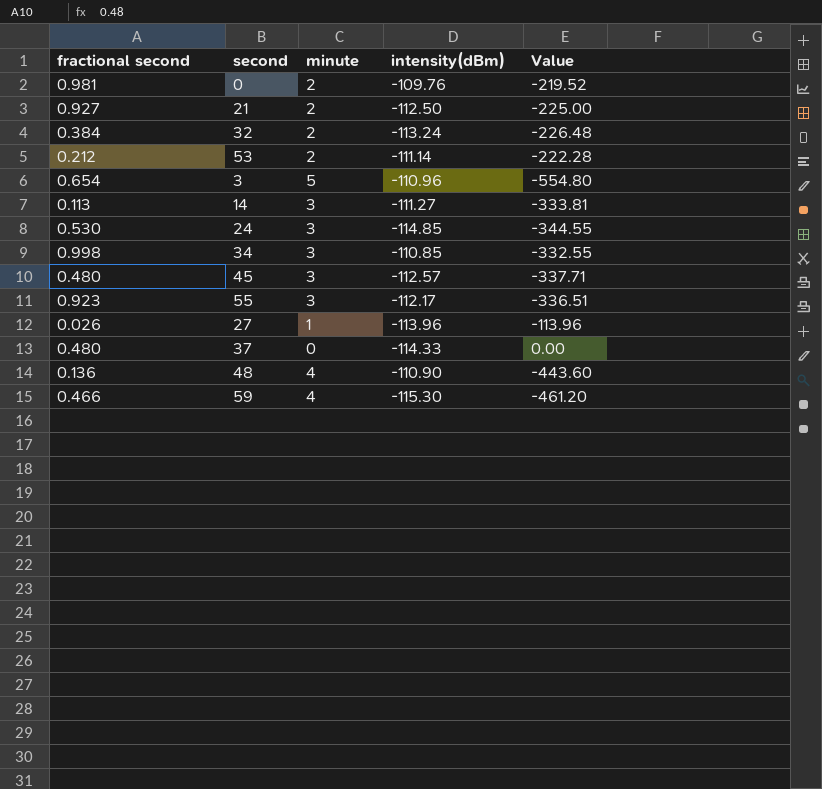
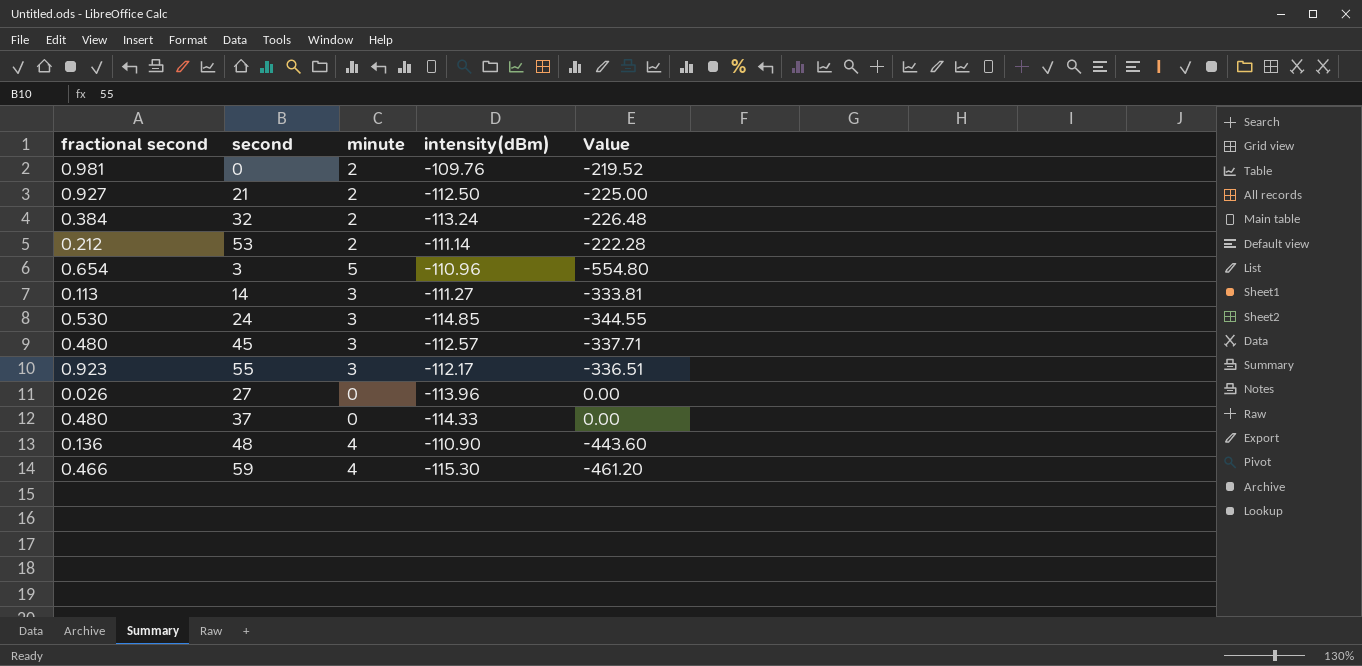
row 34: 0.998 | 3 | -110.85 | -332.55 -> none
27 | minute: 1 -> 0
27 | Value: -113.96 -> 0.00

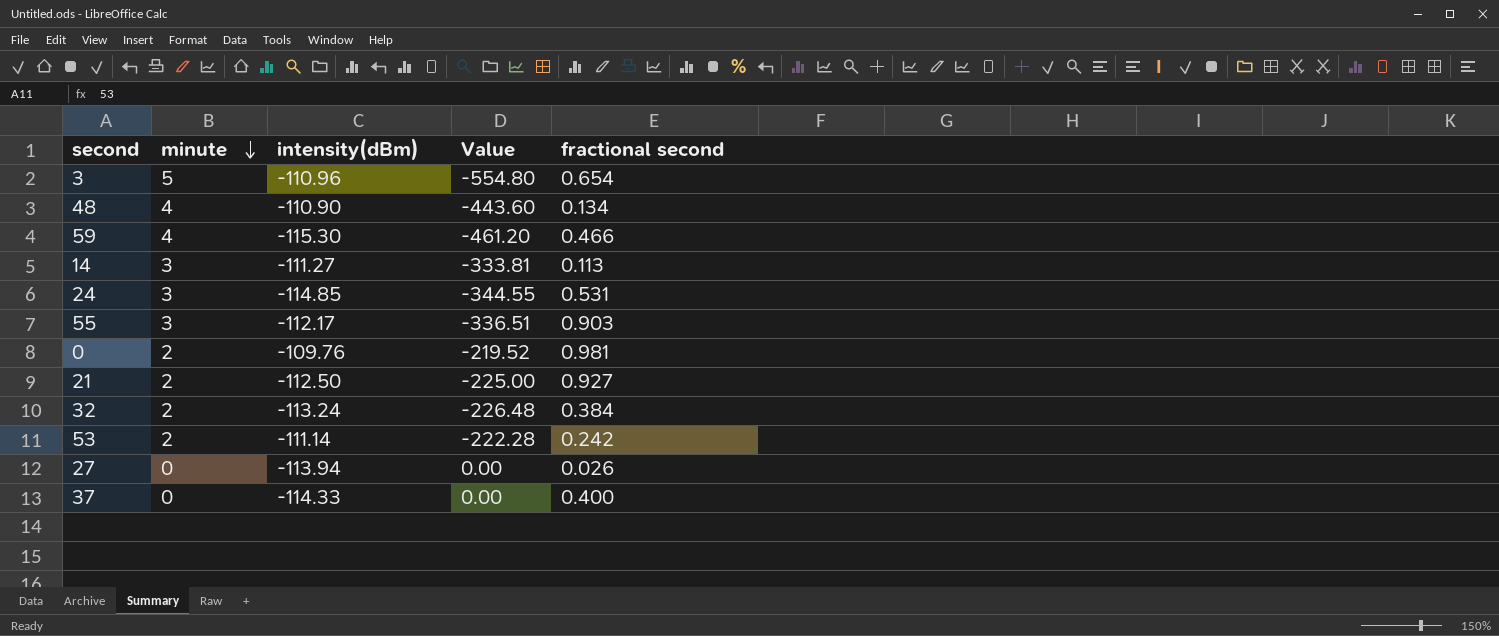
row order: none -> minute descending
column fractional second | position: 1 -> 5
row 45: 0.480 | 3 | -112.57 | -337.71 -> none
48 | fractional second: 0.136 -> 0.134
24 | fractional second: 0.530 -> 0.531
55 | fractional second: 0.923 -> 0.903
53 | fractional second: 0.212 -> 0.242
27 | intensity(dBm): -113.96 -> -113.94
37 | fractional second: 0.480 -> 0.400

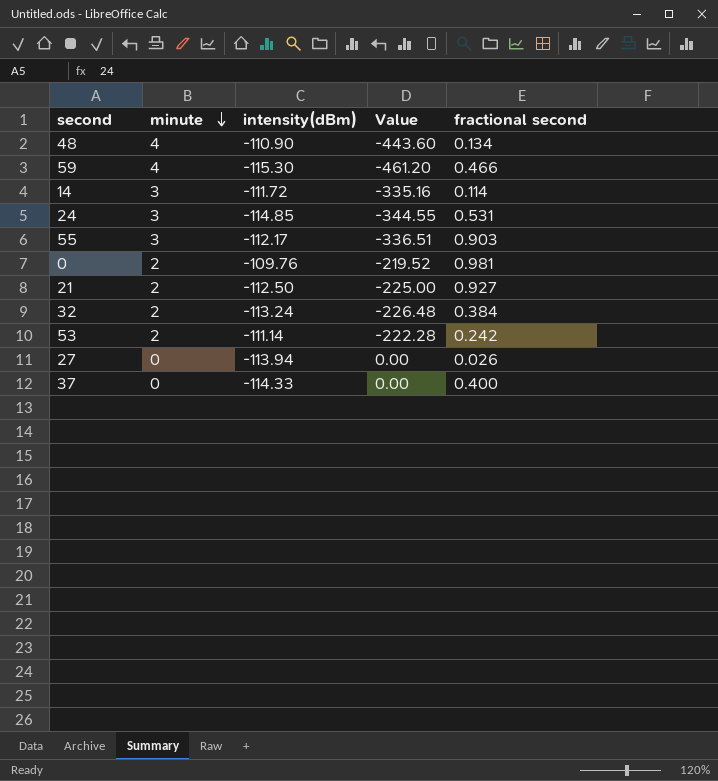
row 3: 5 | -110.96 | -554.80 | 0.654 -> none
14 | intensity(dBm): -111.27 -> -111.72
14 | Value: -333.81 -> -335.16
14 | fractional second: 0.113 -> 0.114

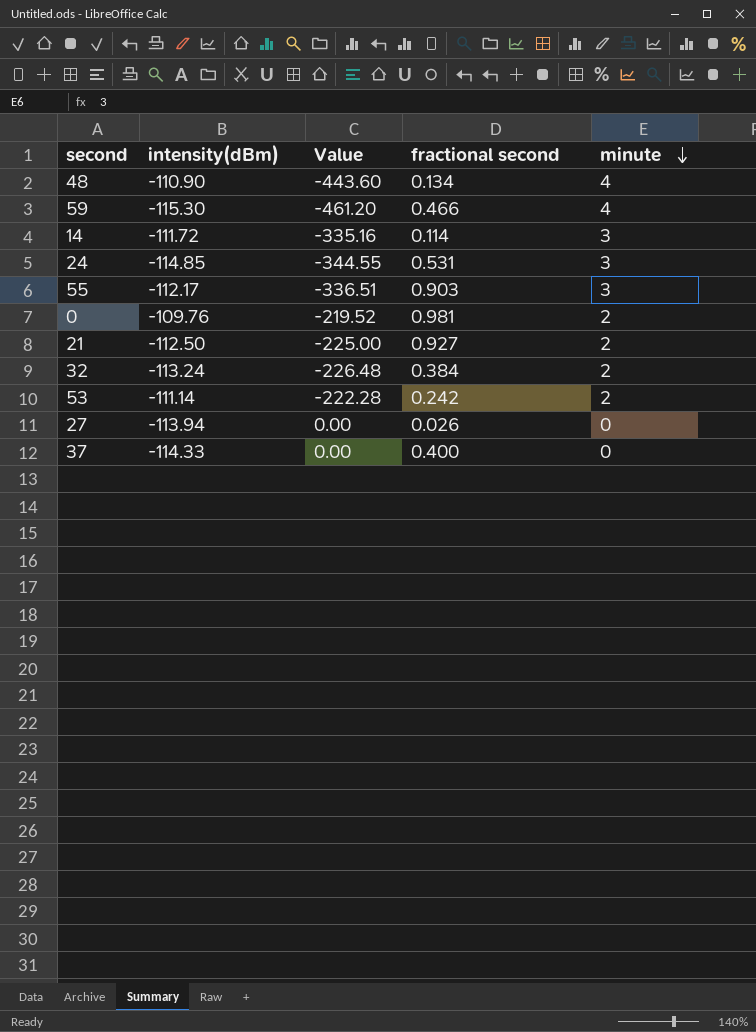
column minute | position: 2 -> 5

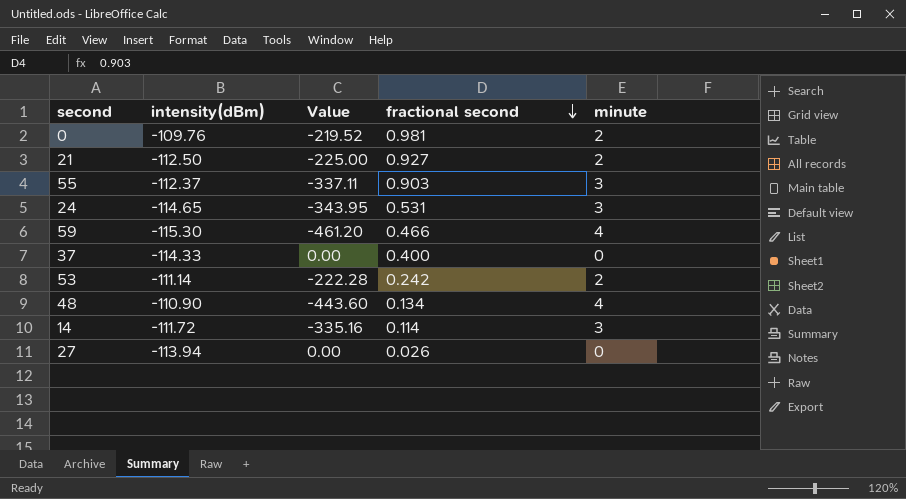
row order: minute descending -> fractional second descending
row 32: -113.24 | -226.48 | 0.384 | 2 -> none
55 | intensity(dBm): -112.17 -> -112.37
55 | Value: -336.51 -> -337.11
24 | intensity(dBm): -114.85 -> -114.65
24 | Value: -344.55 -> -343.95

